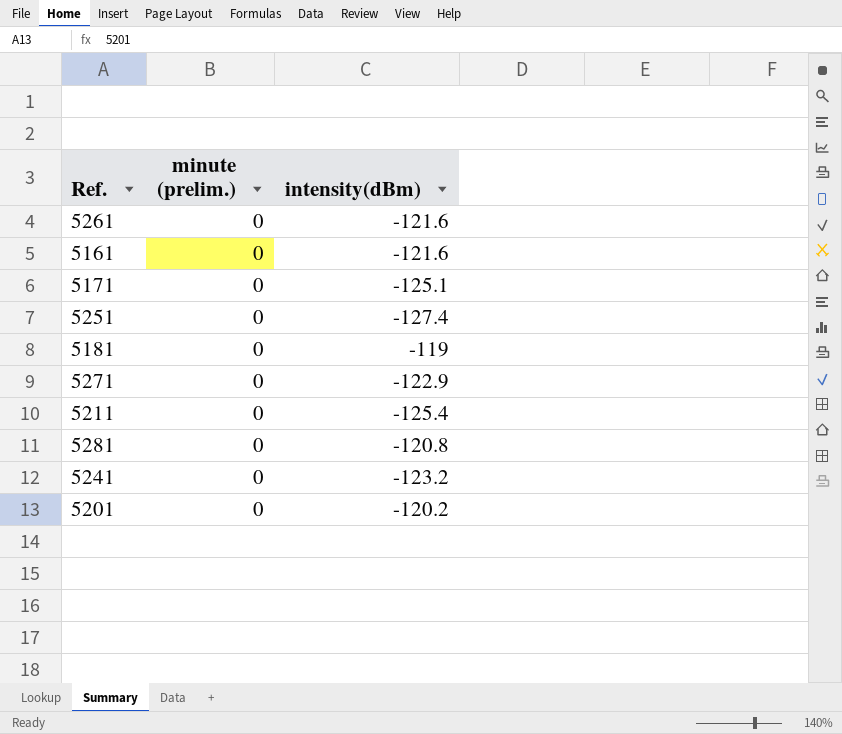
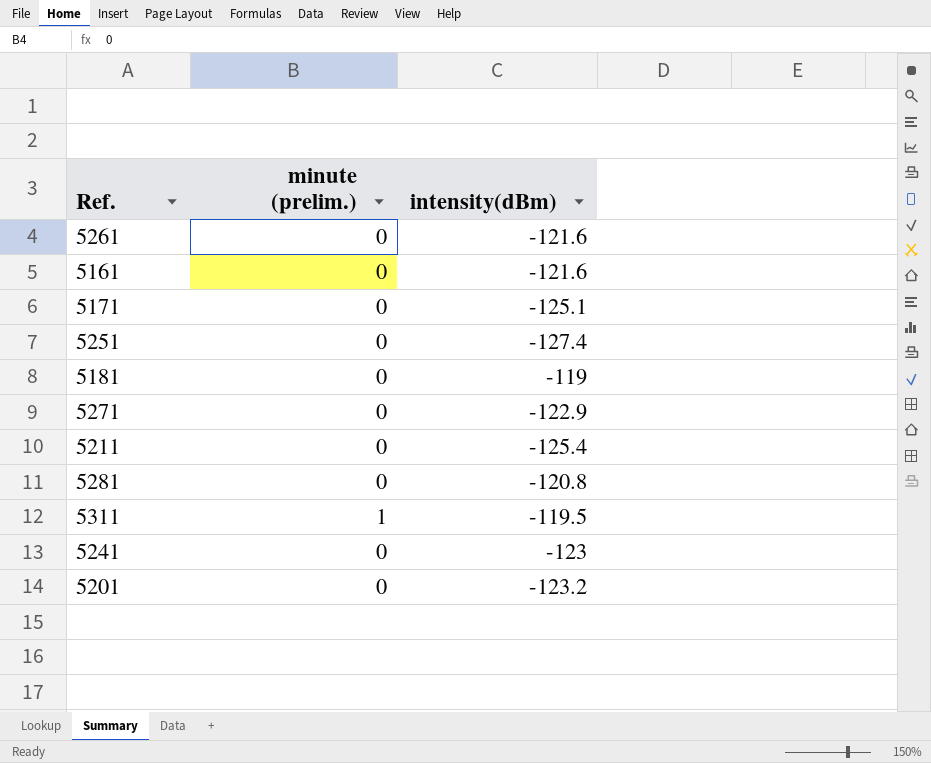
row 5311: none -> 1 | -119.5
5241 | intensity(dBm): -123.2 -> -123
5201 | intensity(dBm): -120.2 -> -123.2

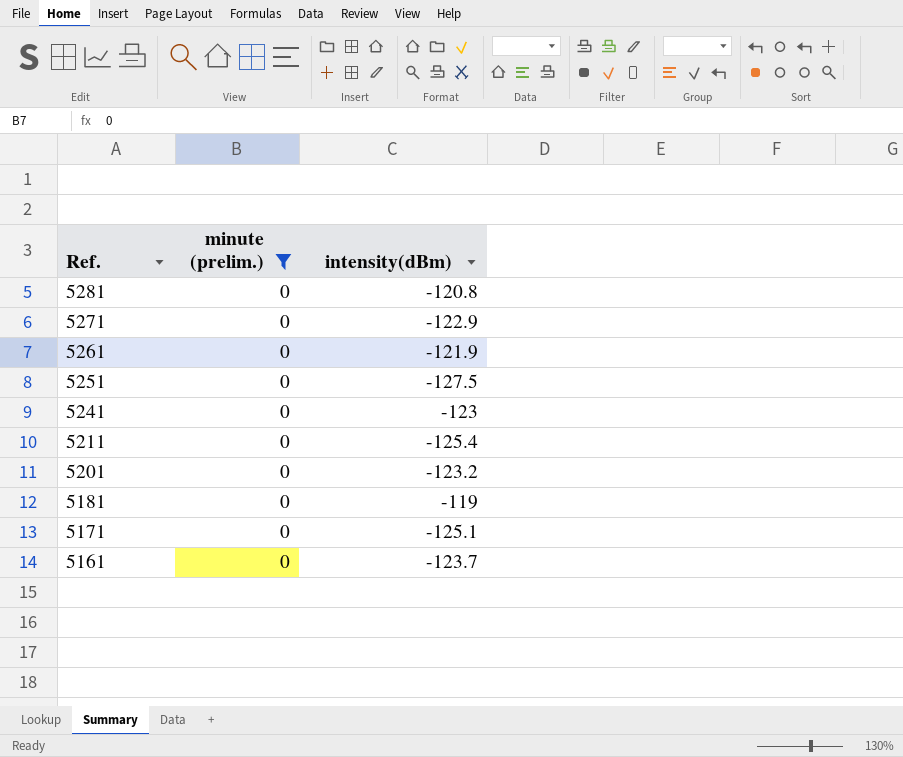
filter: none -> minute (prelim.) = 0
row order: none -> Ref. descending
5261 | intensity(dBm): -121.6 -> -121.9
5251 | intensity(dBm): -127.4 -> -127.5
5161 | intensity(dBm): -121.6 -> -123.7

